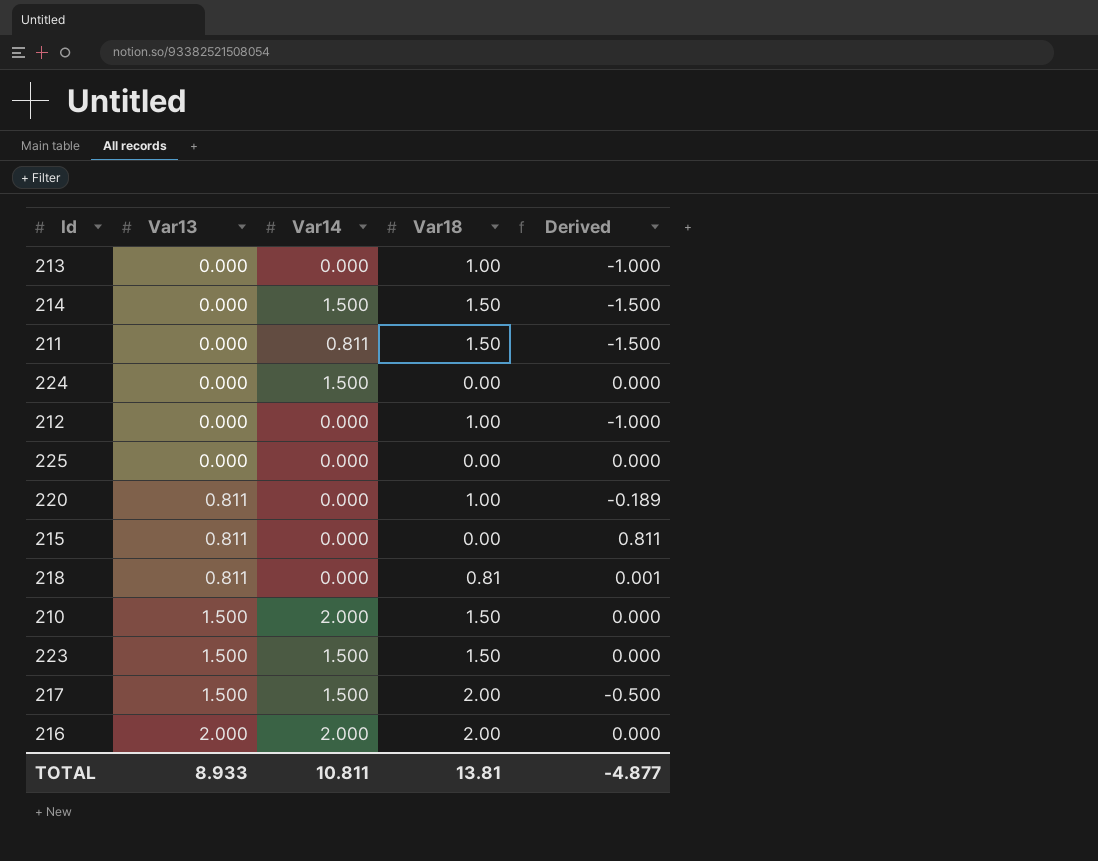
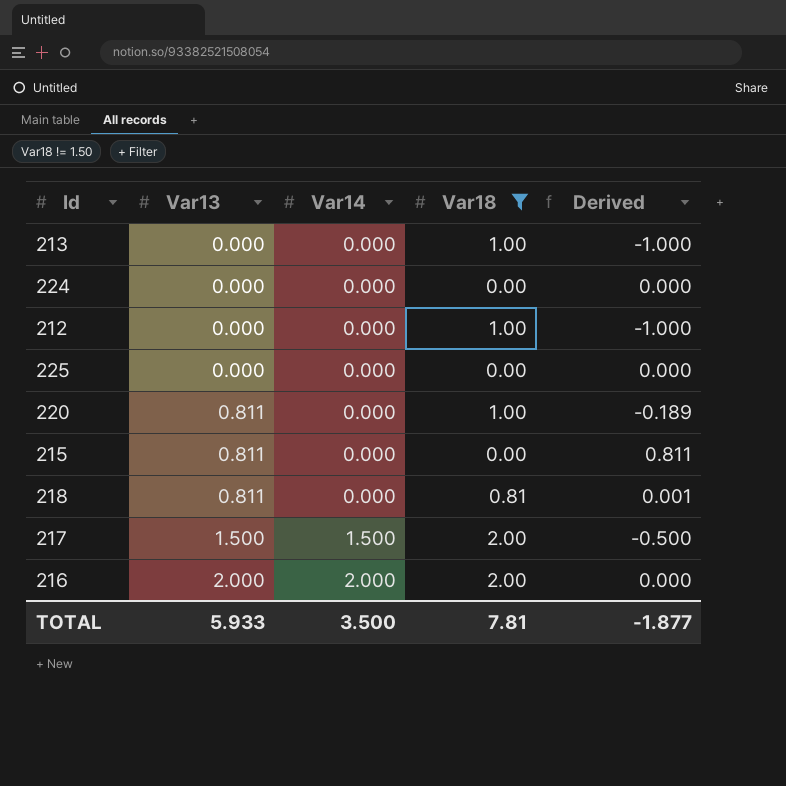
filter: none -> Var18 != 1.50
224 | Var14: 1.500 -> 0.000
TOTAL | Var13: 8.933 -> 5.933
TOTAL | Var14: 10.811 -> 3.500
TOTAL | Var18: 13.81 -> 7.81
TOTAL | Derived: -4.877 -> -1.877

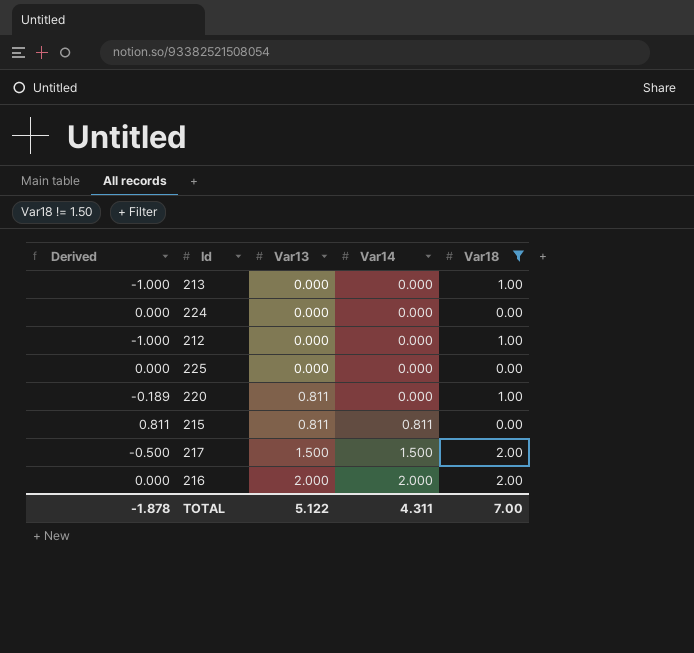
column Derived | position: 5 -> 1
row 218: 0.811 | 0.000 | 0.81 | 0.001 -> none
215 | Var14: 0.000 -> 0.811
TOTAL | Derived: -1.877 -> -1.878
TOTAL | Var13: 5.933 -> 5.122
TOTAL | Var14: 3.500 -> 4.311
TOTAL | Var18: 7.81 -> 7.00

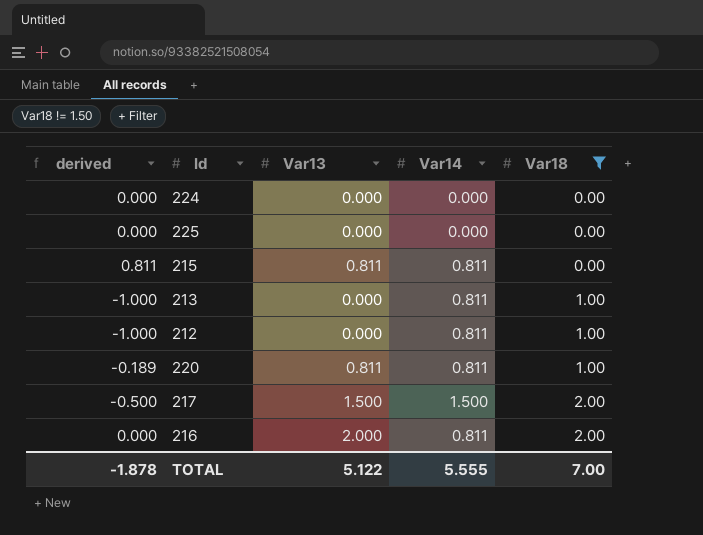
row order: Var13 ascending -> Var18 ascending
column name: Derived -> derived
213 | Var14: 0.000 -> 0.811
212 | Var14: 0.000 -> 0.811
220 | Var14: 0.000 -> 0.811
216 | Var14: 2.000 -> 0.811
TOTAL | Var14: 4.311 -> 5.555

